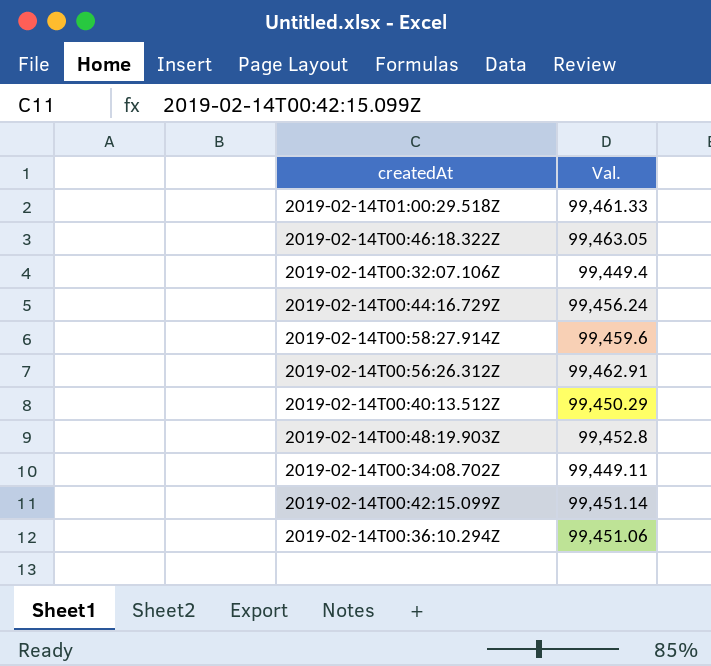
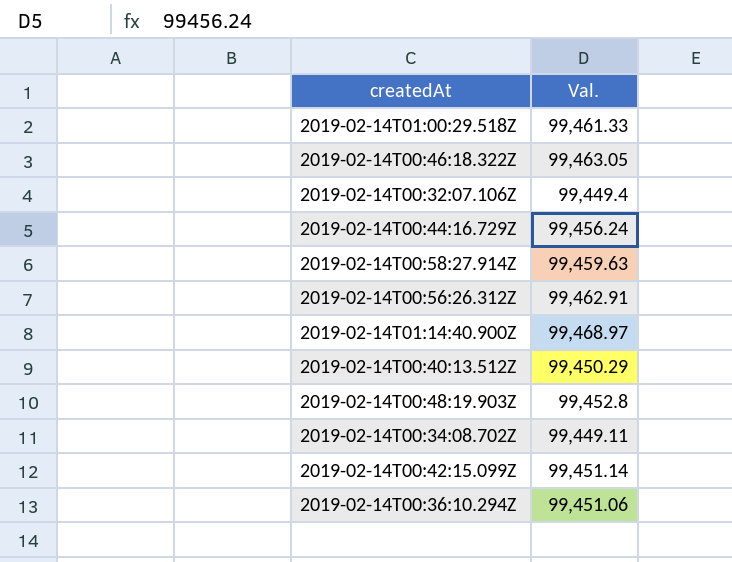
2019-02-14T00:58:27.914Z | Val.: 99,459.6 -> 99,459.63
row 2019-02-14T01:14:40.900Z: none -> 99,468.97

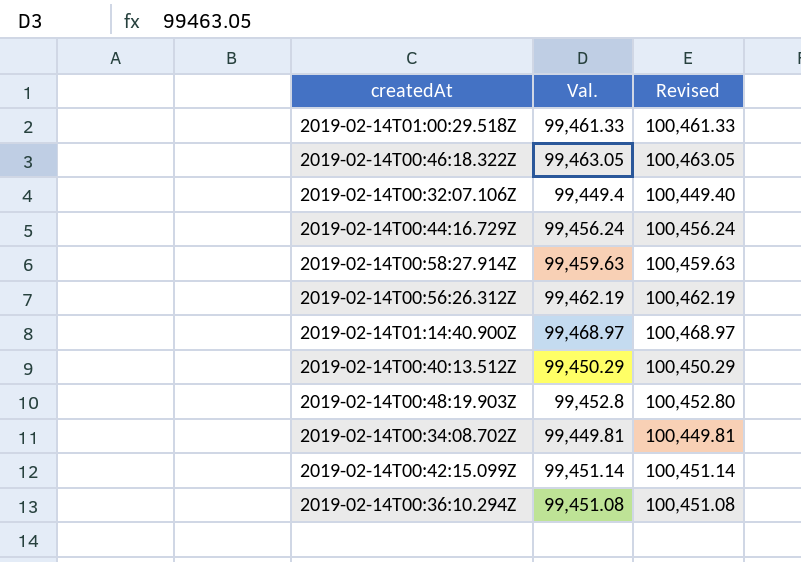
column Revised | formula: none -> [Val.] + 1000
2019-02-14T00:56:26.312Z | Val.: 99,462.91 -> 99,462.19
2019-02-14T00:34:08.702Z | Val.: 99,449.11 -> 99,449.81
2019-02-14T00:36:10.294Z | Val.: 99,451.06 -> 99,451.08

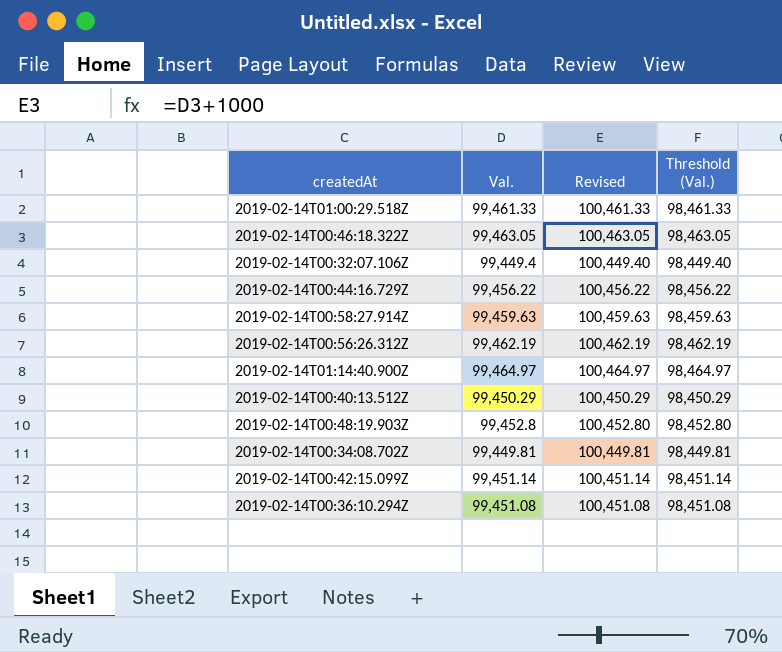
column Threshold (Val.) | formula: none -> [Val.] - 1000
2019-02-14T00:44:16.729Z | Val.: 99,456.24 -> 99,456.22
2019-02-14T00:44:16.729Z | Revised: 100,456.24 -> 100,456.22
2019-02-14T01:14:40.900Z | Val.: 99,468.97 -> 99,464.97
2019-02-14T01:14:40.900Z | Revised: 100,468.97 -> 100,464.97

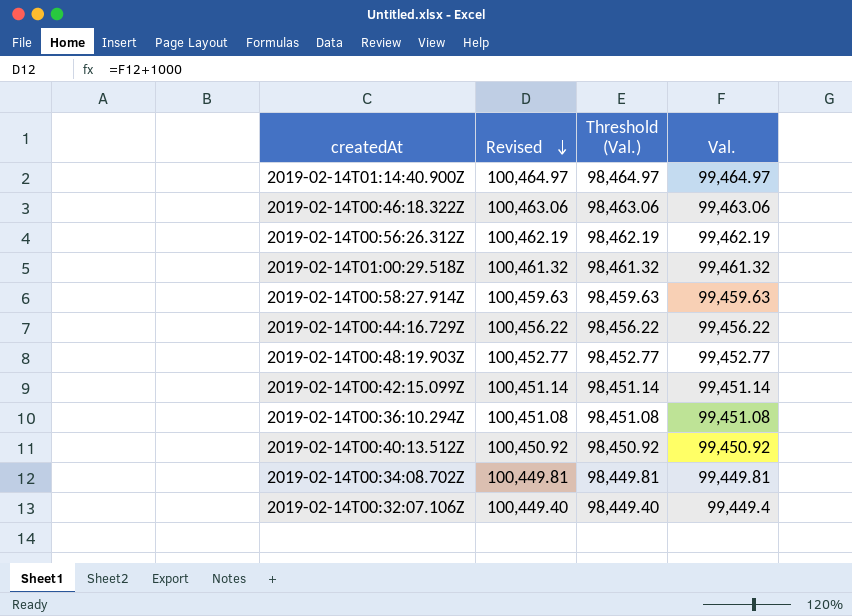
row order: none -> Revised descending
column Val. | position: 2 -> 4
2019-02-14T00:46:18.322Z | Revised: 100,463.05 -> 100,463.06
2019-02-14T00:46:18.322Z | Threshold (Val.): 98,463.05 -> 98,463.06
2019-02-14T00:46:18.322Z | Val.: 99,463.05 -> 99,463.06
2019-02-14T01:00:29.518Z | Revised: 100,461.33 -> 100,461.32
2019-02-14T01:00:29.518Z | Threshold (Val.): 98,461.33 -> 98,461.32
2019-02-14T01:00:29.518Z | Val.: 99,461.33 -> 99,461.32
2019-02-14T00:48:19.903Z | Revised: 100,452.80 -> 100,452.77
2019-02-14T00:48:19.903Z | Threshold (Val.): 98,452.80 -> 98,452.77
2019-02-14T00:48:19.903Z | Val.: 99,452.8 -> 99,452.77
2019-02-14T00:40:13.512Z | Revised: 100,450.29 -> 100,450.92
2019-02-14T00:40:13.512Z | Threshold (Val.): 98,450.29 -> 98,450.92
2019-02-14T00:40:13.512Z | Val.: 99,450.29 -> 99,450.92

